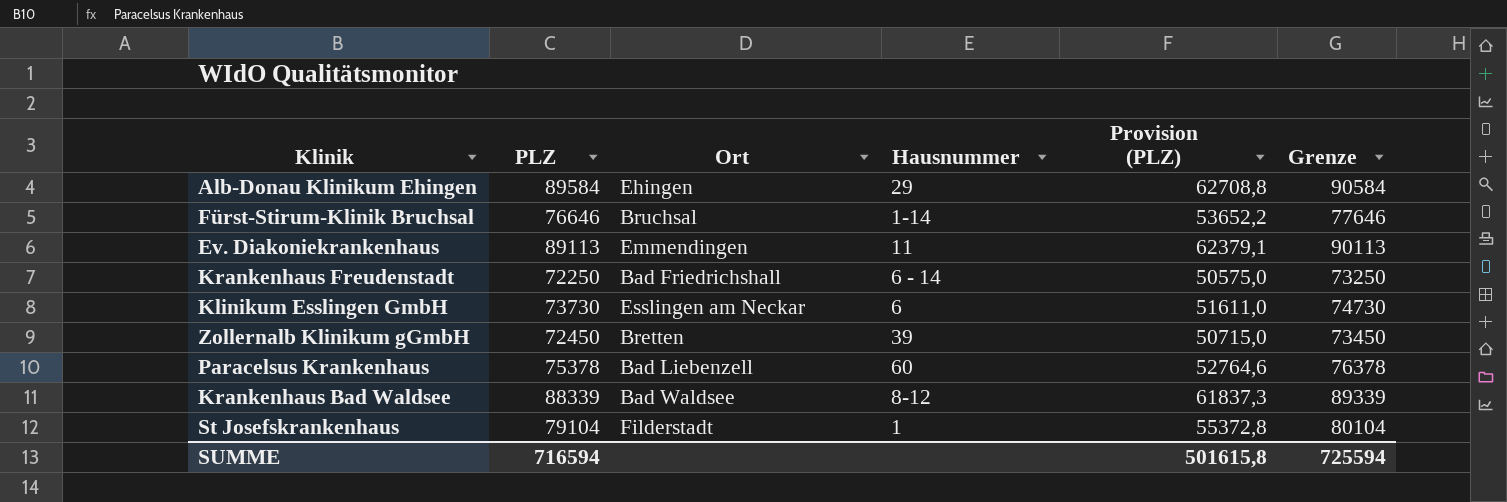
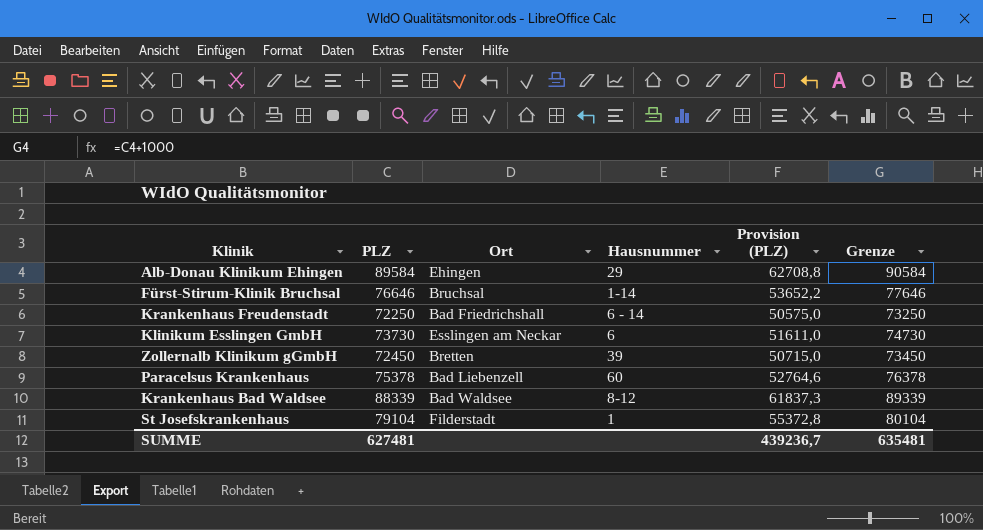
row Ev. Diakoniekrankenhaus: 89113 | Emmendingen | 11 | 62379,1 | 90113 -> none
SUMME | PLZ: 716594 -> 627481
SUMME | Provision (PLZ): 501615,8 -> 439236,7
SUMME | Grenze: 725594 -> 635481

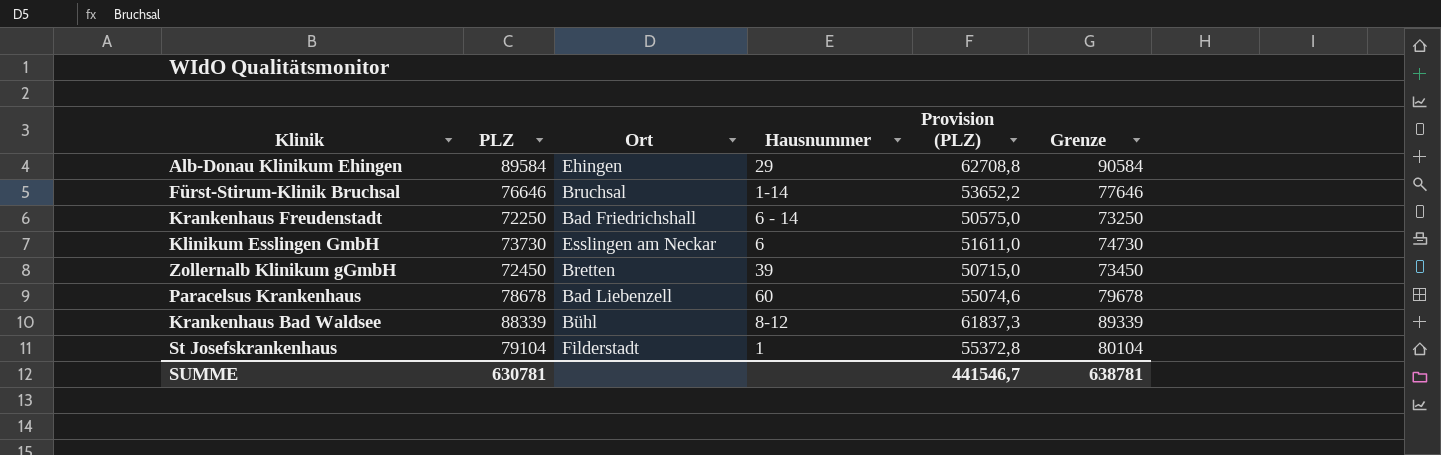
Paracelsus Krankenhaus | PLZ: 75378 -> 78678
Paracelsus Krankenhaus | Provision (PLZ): 52764,6 -> 55074,6
Paracelsus Krankenhaus | Grenze: 76378 -> 79678
Krankenhaus Bad Waldsee | Ort: Bad Waldsee -> Bühl
SUMME | PLZ: 627481 -> 630781
SUMME | Provision (PLZ): 439236,7 -> 441546,7
SUMME | Grenze: 635481 -> 638781

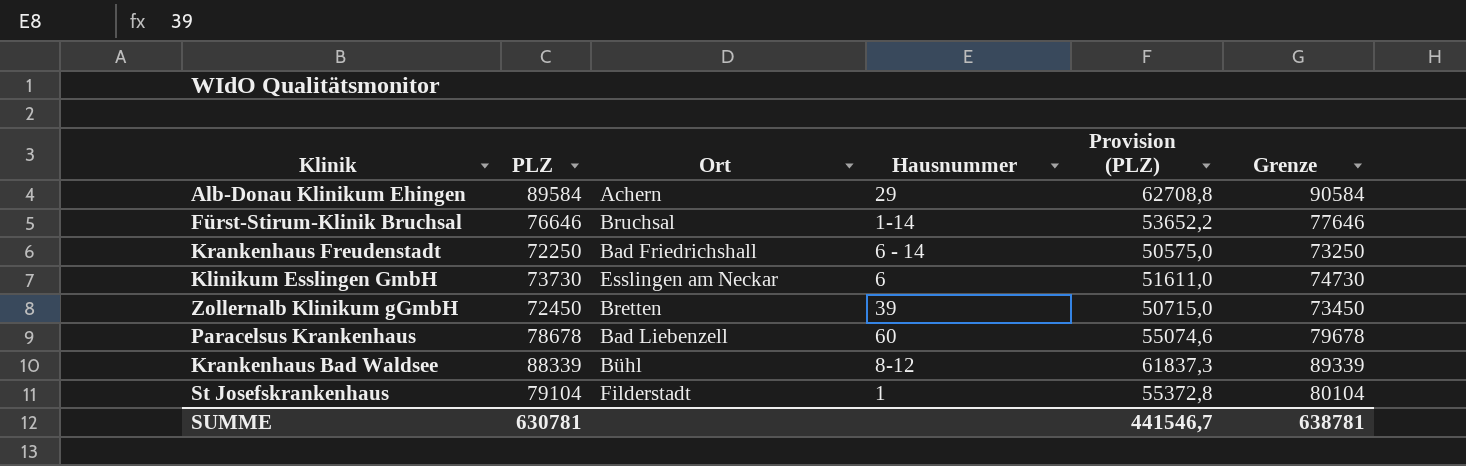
Alb-Donau Klinikum Ehingen | Ort: Ehingen -> Achern

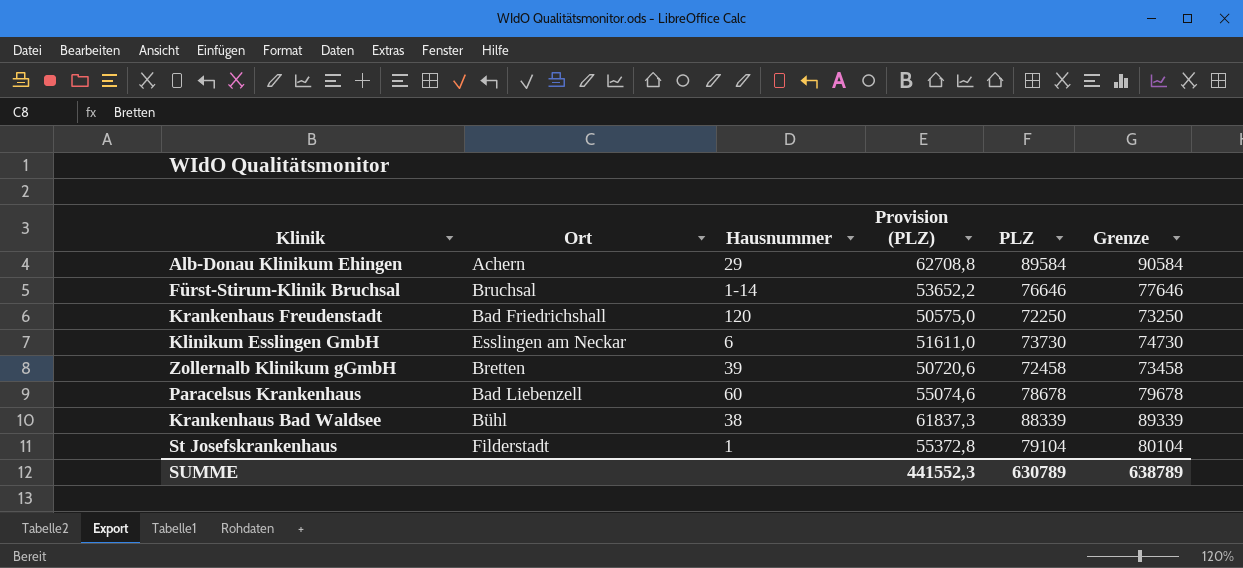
column PLZ | position: 2 -> 5
Krankenhaus Freudenstadt | Hausnummer: 6 - 14 -> 120
Zollernalb Klinikum gGmbH | Provision (PLZ): 50715,0 -> 50720,6
Zollernalb Klinikum gGmbH | PLZ: 72450 -> 72458
Zollernalb Klinikum gGmbH | Grenze: 73450 -> 73458
Krankenhaus Bad Waldsee | Hausnummer: 8-12 -> 38
SUMME | Provision (PLZ): 441546,7 -> 441552,3
SUMME | PLZ: 630781 -> 630789
SUMME | Grenze: 638781 -> 638789

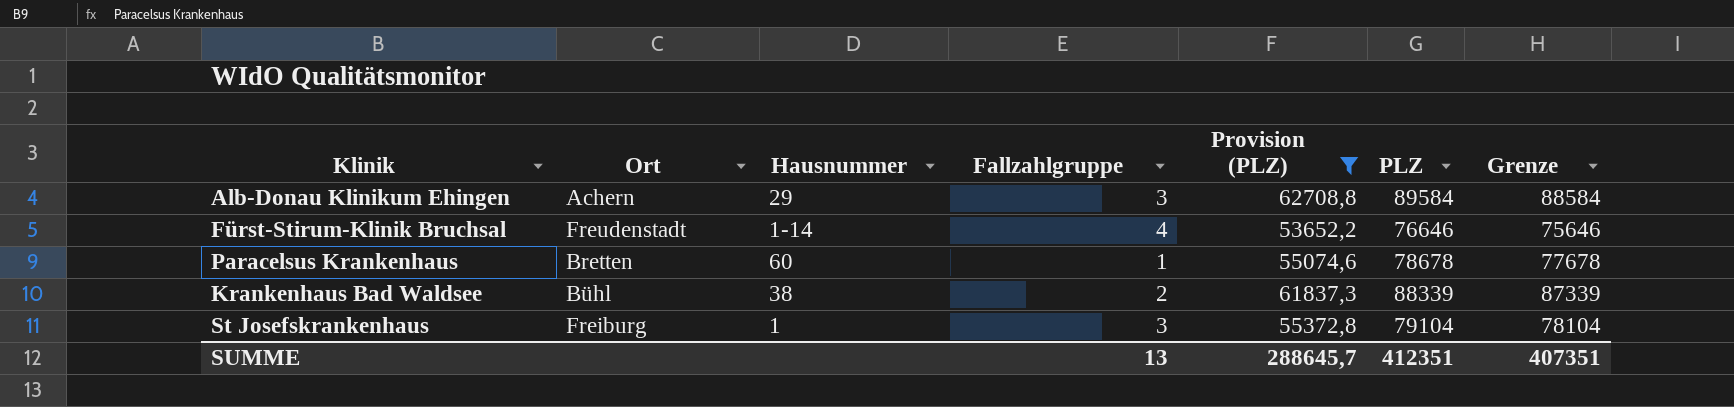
filter: none -> Provision (PLZ) >= 53652,2
column Fallzahlgruppe | position: none -> 4
column Grenze | formula: [PLZ] + 1000 -> [PLZ] - 1000
Fürst-Stirum-Klinik Bruchsal | Ort: Bruchsal -> Freudenstadt
Paracelsus Krankenhaus | Ort: Bad Liebenzell -> Bretten
St Josefskrankenhaus | Ort: Filderstadt -> Freiburg
SUMME | Provision (PLZ): 441552,3 -> 288645,7
SUMME | PLZ: 630789 -> 412351
SUMME | Grenze: 638789 -> 407351

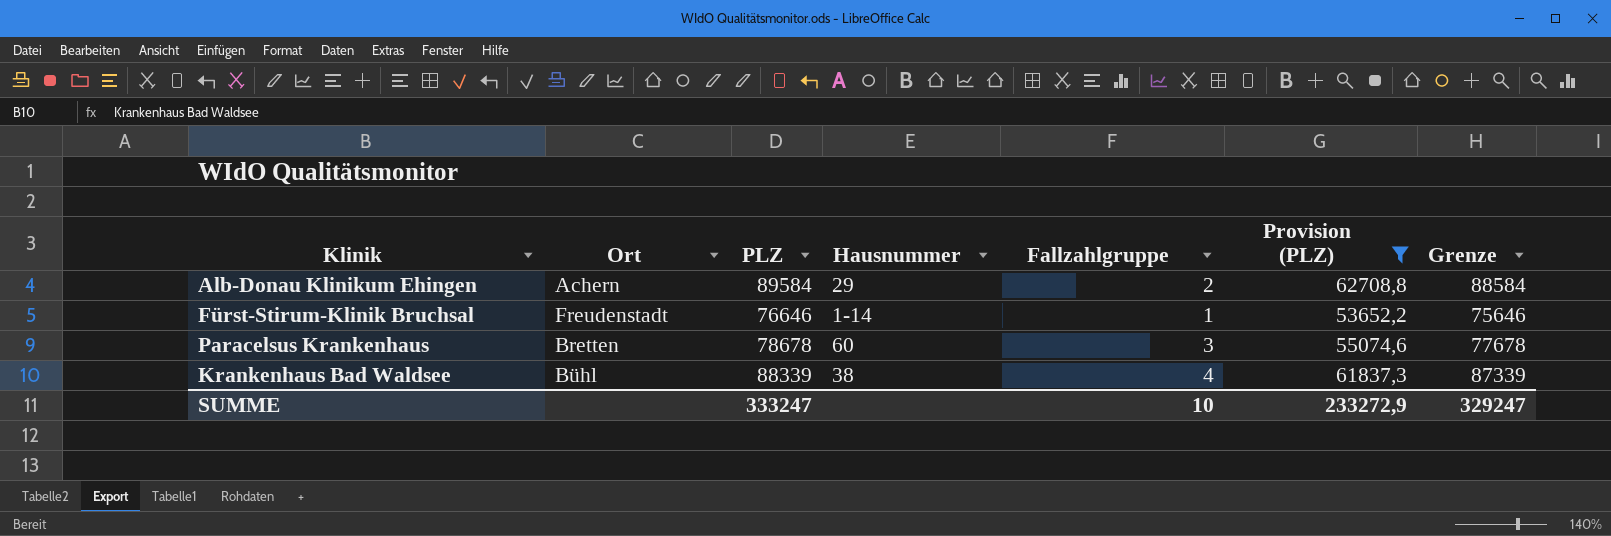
column PLZ | position: 6 -> 3
row St Josefskrankenhaus: Freiburg | 1 | 3 | 55372,8 | 79104 | 78104 -> none
Alb-Donau Klinikum Ehingen | Fallzahlgruppe: 3 -> 2
Fürst-Stirum-Klinik Bruchsal | Fallzahlgruppe: 4 -> 1
Paracelsus Krankenhaus | Fallzahlgruppe: 1 -> 3
Krankenhaus Bad Waldsee | Fallzahlgruppe: 2 -> 4
SUMME | PLZ: 412351 -> 333247
SUMME | Fallzahlgruppe: 13 -> 10
SUMME | Provision (PLZ): 288645,7 -> 233272,9
SUMME | Grenze: 407351 -> 329247

